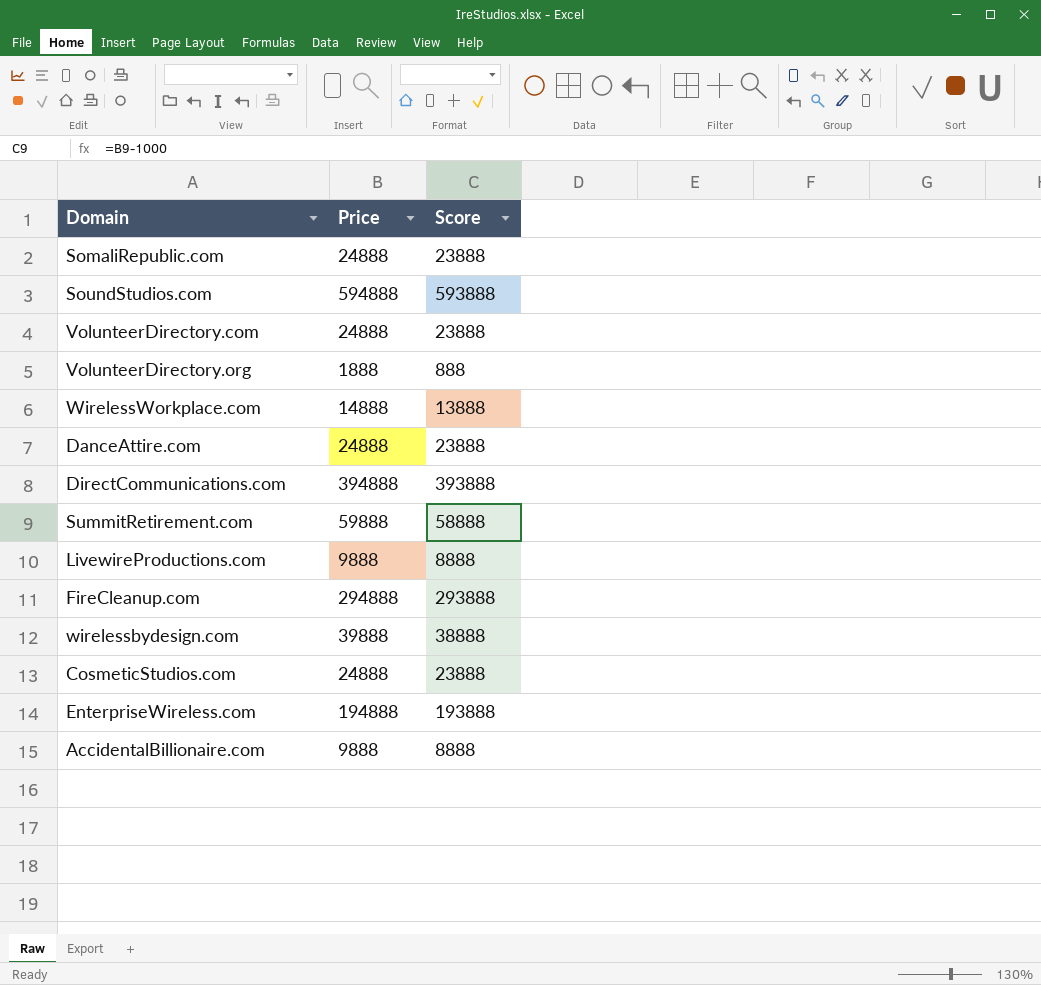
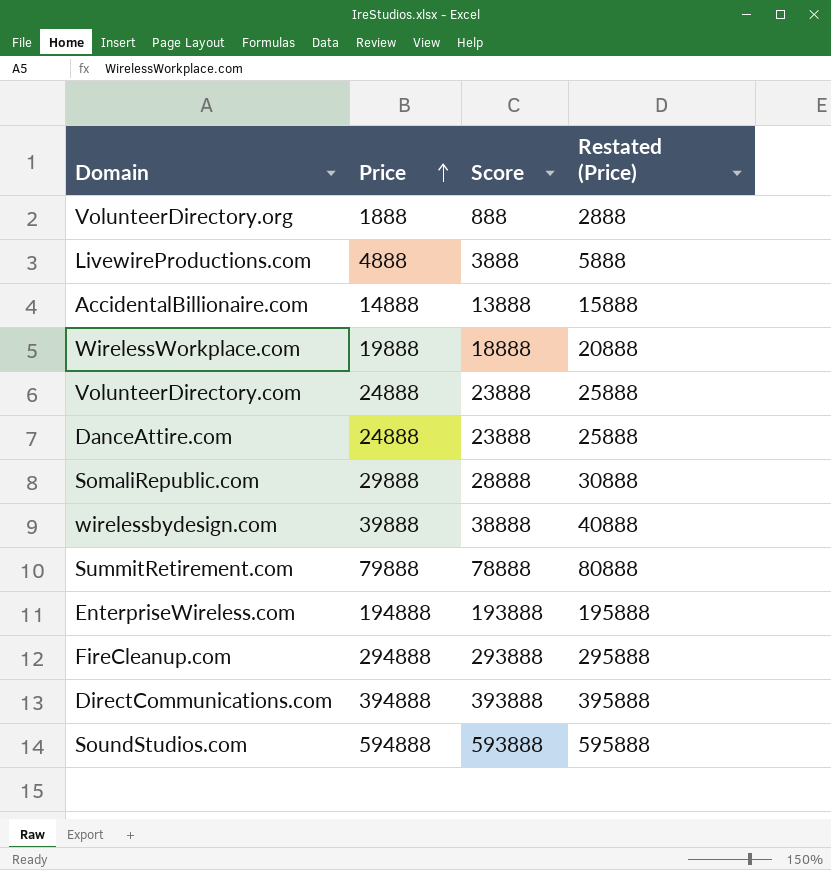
row order: none -> Price ascending
column Restated (Price) | formula: none -> [Price] + 1000
row CosmeticStudios.com: 24888 | 23888 -> none
LivewireProductions.com | Price: 9888 -> 4888
LivewireProductions.com | Score: 8888 -> 3888
AccidentalBillionaire.com | Price: 9888 -> 14888
AccidentalBillionaire.com | Score: 8888 -> 13888
WirelessWorkplace.com | Price: 14888 -> 19888
WirelessWorkplace.com | Score: 13888 -> 18888
SomaliRepublic.com | Price: 24888 -> 29888
SomaliRepublic.com | Score: 23888 -> 28888
SummitRetirement.com | Price: 59888 -> 79888
SummitRetirement.com | Score: 58888 -> 78888

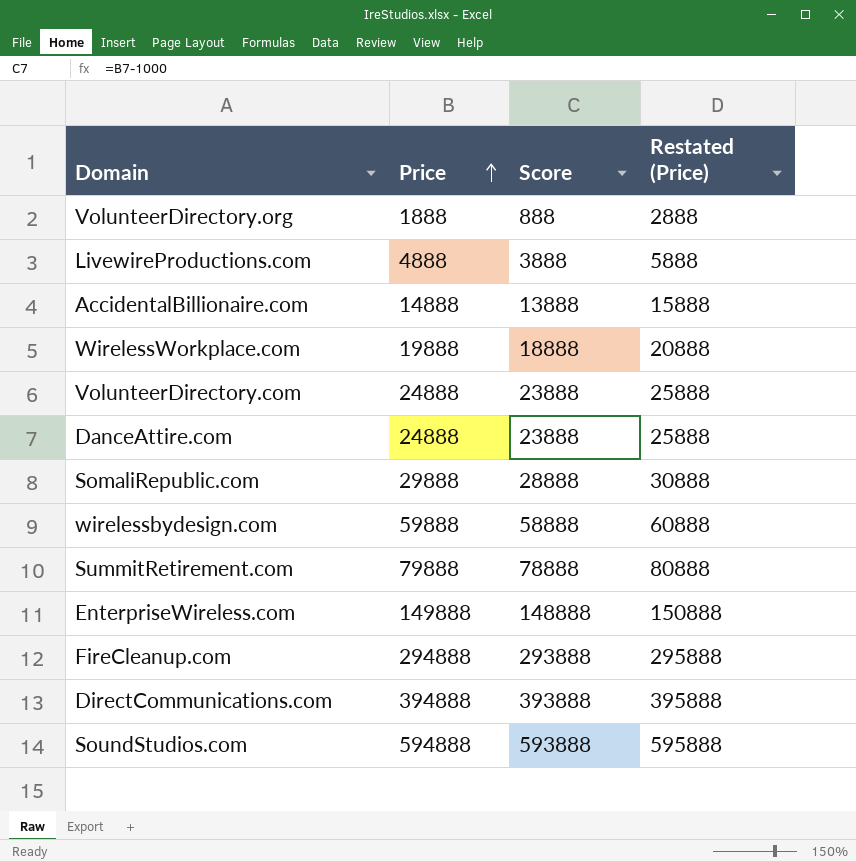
wirelessbydesign.com | Price: 39888 -> 59888
wirelessbydesign.com | Score: 38888 -> 58888
wirelessbydesign.com | Restated (Price): 40888 -> 60888
EnterpriseWireless.com | Price: 194888 -> 149888
EnterpriseWireless.com | Score: 193888 -> 148888
EnterpriseWireless.com | Restated (Price): 195888 -> 150888

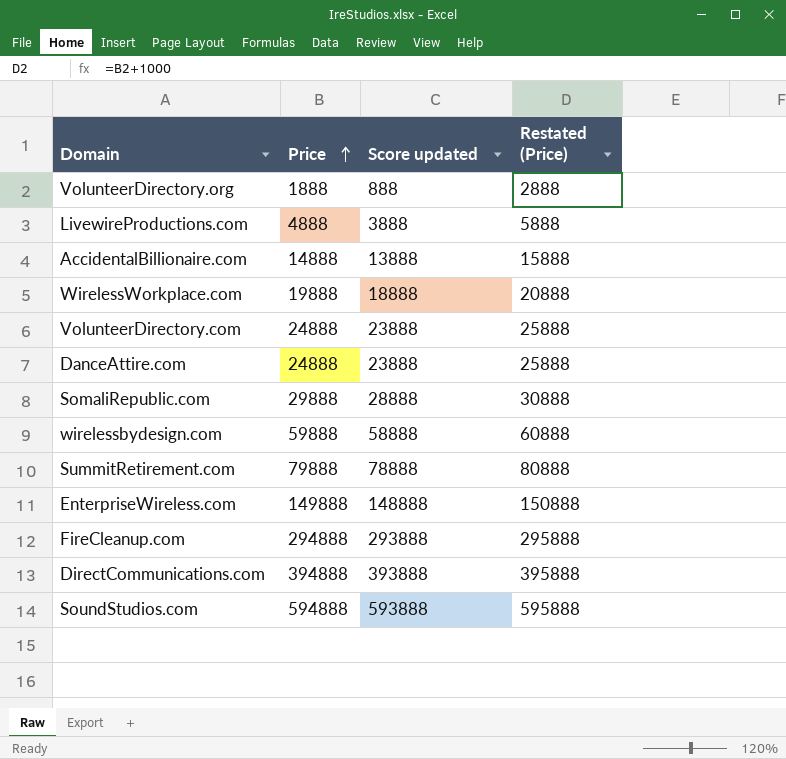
column name: Score -> Score updated

